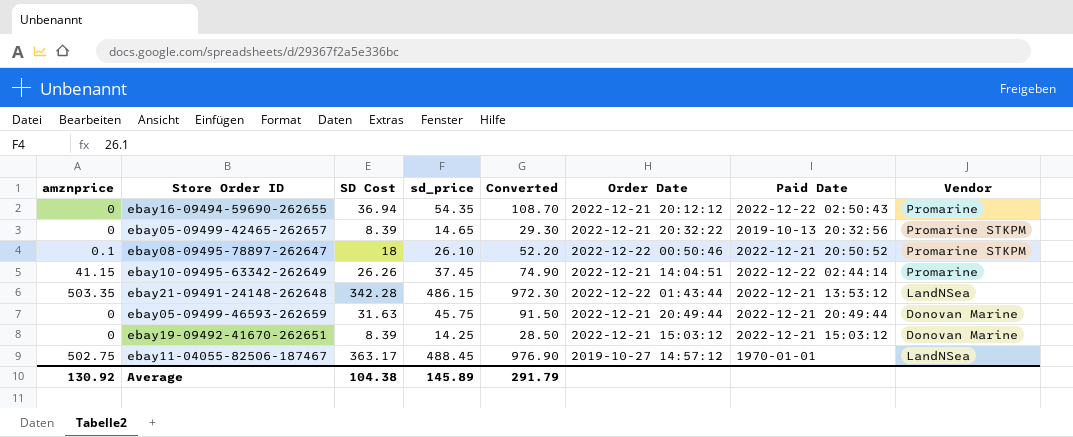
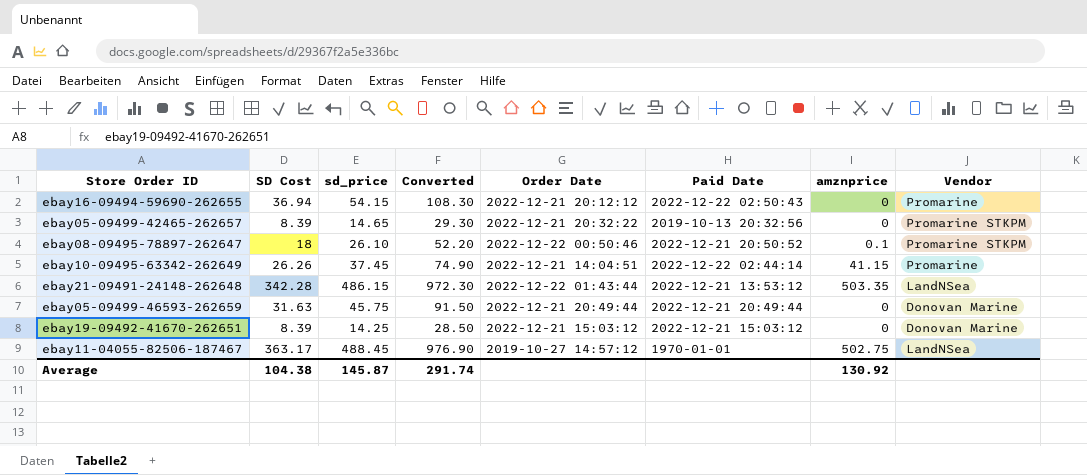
column amznprice | position: 1 -> 7
ebay16-09494-59690-262655 | sd_price: 54.35 -> 54.15
ebay16-09494-59690-262655 | Converted: 108.70 -> 108.30
Average | sd_price: 145.89 -> 145.87
Average | Converted: 291.79 -> 291.74

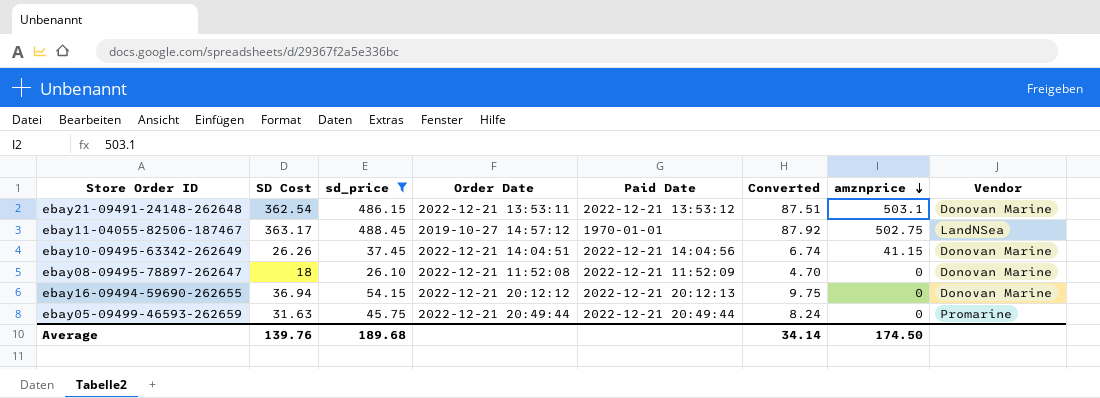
filter: none -> sd_price >= 26.10
row order: none -> amznprice descending
column Converted | formula: [sd_price] * 2 -> [sd_price] * 0.18
column Converted | position: 4 -> 6
ebay21-09491-24148-262648 | SD Cost: 342.28 -> 362.54
ebay21-09491-24148-262648 | Order Date: 2022-12-22 01:43:44 -> 2022-12-21 13:53:11
ebay21-09491-24148-262648 | amznprice: 503.35 -> 503.1
ebay21-09491-24148-262648 | Vendor: LandNSea -> Donovan Marine
ebay10-09495-63342-262649 | Paid Date: 2022-12-22 02:44:14 -> 2022-12-21 14:04:56
ebay10-09495-63342-262649 | Vendor: Promarine -> Donovan Marine
ebay08-09495-78897-262647 | Order Date: 2022-12-22 00:50:46 -> 2022-12-21 11:52:08
ebay08-09495-78897-262647 | Paid Date: 2022-12-21 20:50:52 -> 2022-12-21 11:52:09
ebay08-09495-78897-262647 | amznprice: 0.1 -> 0
ebay08-09495-78897-262647 | Vendor: Promarine STKPM -> Donovan Marine
ebay16-09494-59690-262655 | Paid Date: 2022-12-22 02:50:43 -> 2022-12-21 20:12:13
ebay16-09494-59690-262655 | Vendor: Promarine -> Donovan Marine
ebay05-09499-46593-262659 | Vendor: Donovan Marine -> Promarine
Average | SD Cost: 104.38 -> 139.76
Average | sd_price: 145.87 -> 189.68
Average | Converted: 291.74 -> 34.14
Average | amznprice: 130.92 -> 174.50

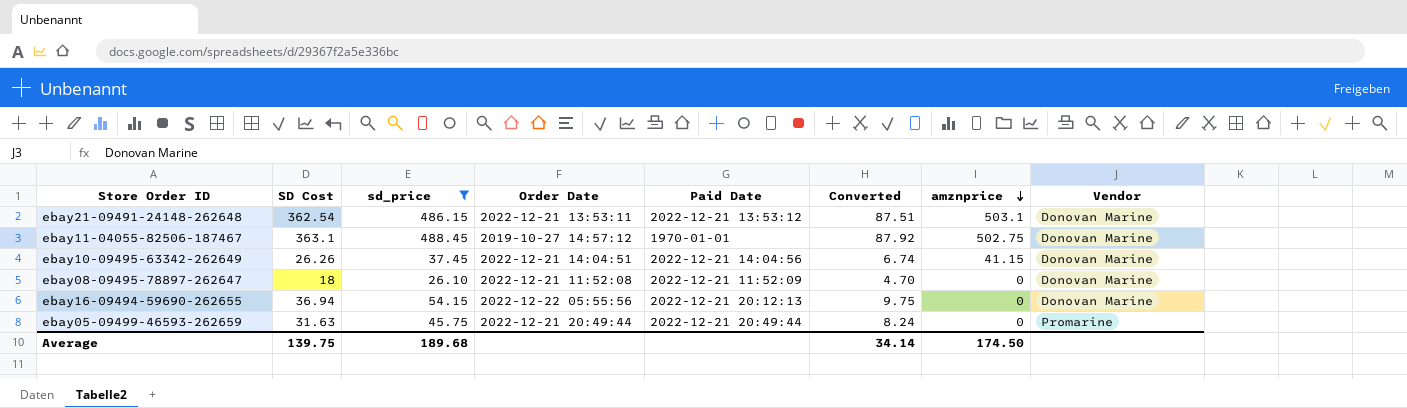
ebay11-04055-82506-187467 | SD Cost: 363.17 -> 363.1
ebay11-04055-82506-187467 | Vendor: LandNSea -> Donovan Marine
ebay16-09494-59690-262655 | Order Date: 2022-12-21 20:12:12 -> 2022-12-22 05:55:56
Average | SD Cost: 139.76 -> 139.75

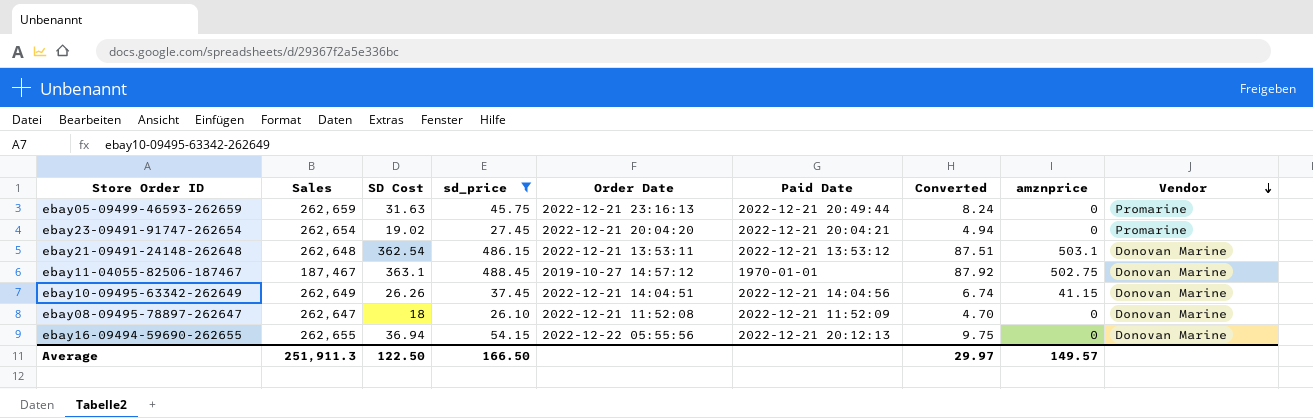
row order: amznprice descending -> Vendor descending
column Sales | position: none -> 2
ebay05-09499-46593-262659 | Order Date: 2022-12-21 20:49:44 -> 2022-12-21 23:16:13
row ebay23-09491-91747-262654: none -> 262,654 | 19.02 | 27.45 | 2022-12-21 20:04:20 | 2022-12-21 20:04:21 | 4.94 | 0 | Promarine
Average | SD Cost: 139.75 -> 122.50
Average | sd_price: 189.68 -> 166.50
Average | Converted: 34.14 -> 29.97
Average | amznprice: 174.50 -> 149.57

